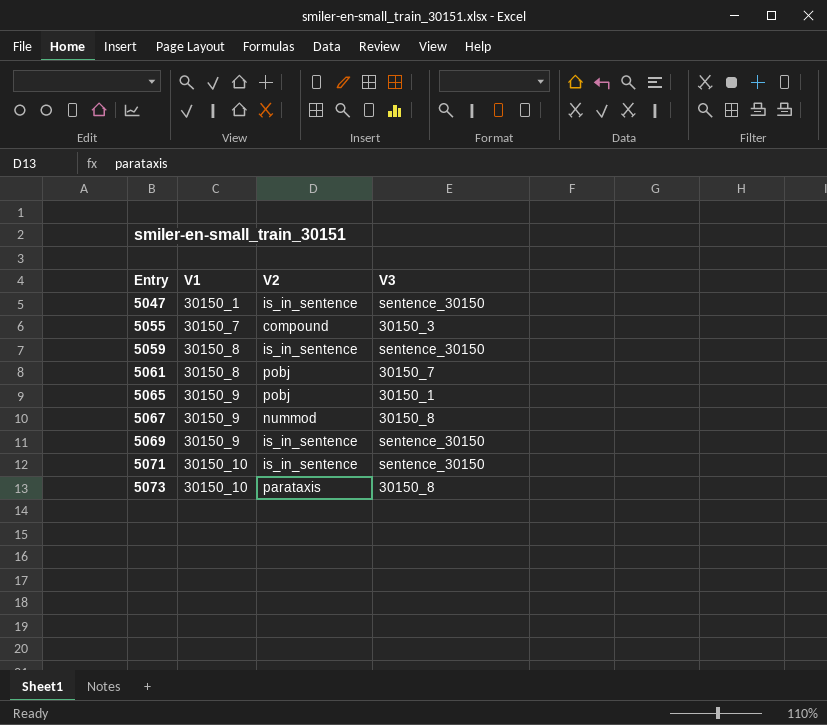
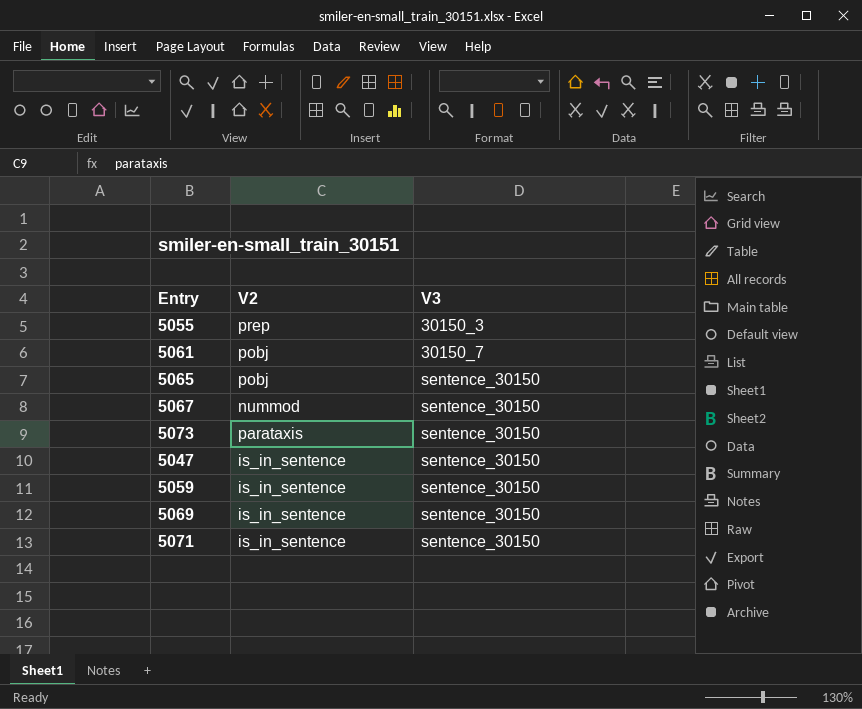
row order: Entry ascending -> V3 ascending
column V1 | position: 2 -> none
5055 | V2: compound -> prep
5065 | V3: 30150_1 -> sentence_30150
5067 | V3: 30150_8 -> sentence_30150
5073 | V3: 30150_8 -> sentence_30150

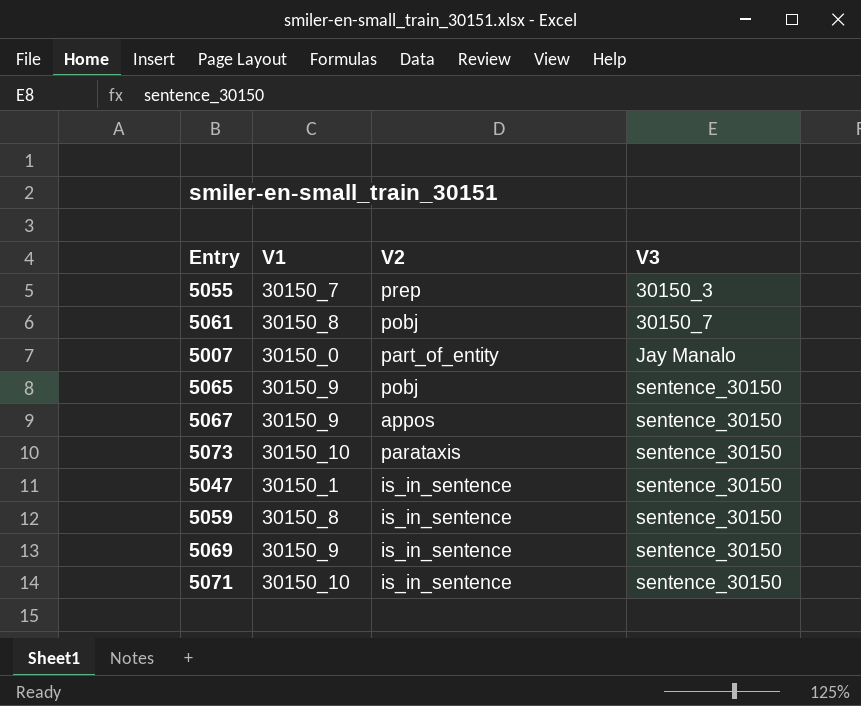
column V1 | position: none -> 2
row 5007: none -> 30150_0 | part_of_entity | Jay Manalo
5067 | V2: nummod -> appos

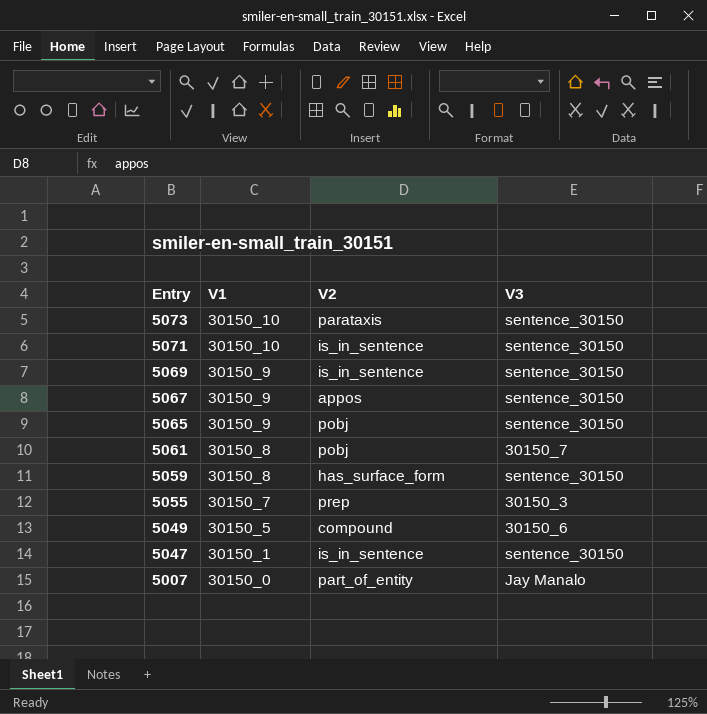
row order: V3 ascending -> Entry descending
5059 | V2: is_in_sentence -> has_surface_form
row 5049: none -> 30150_5 | compound | 30150_6

